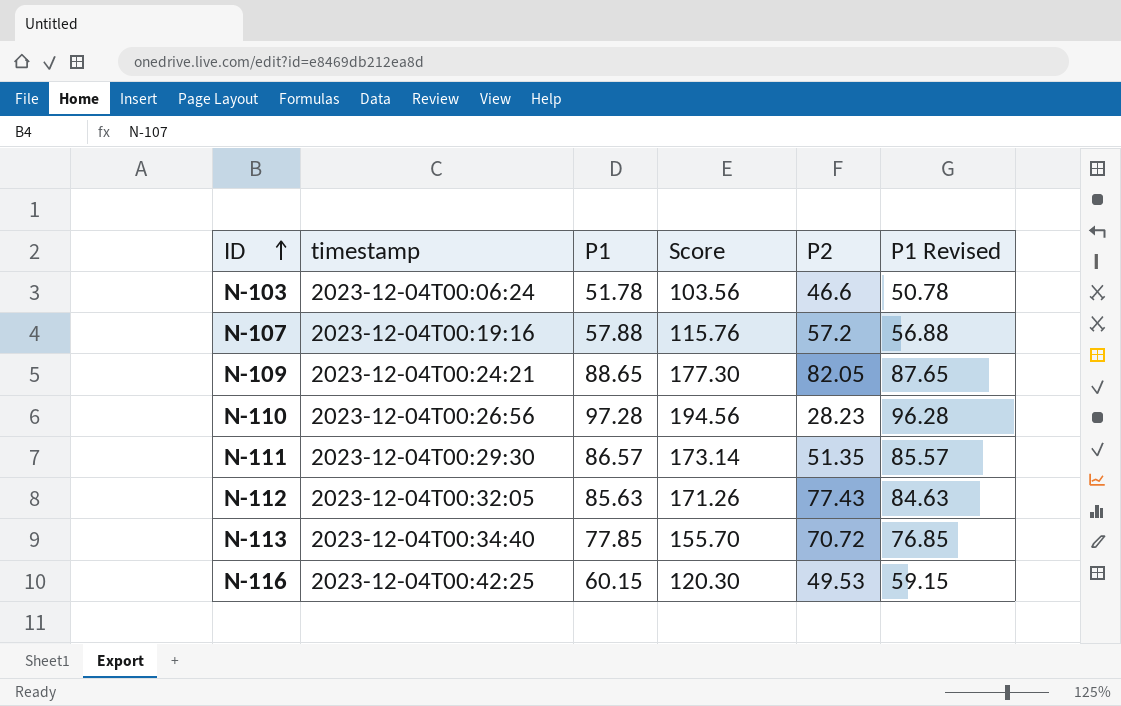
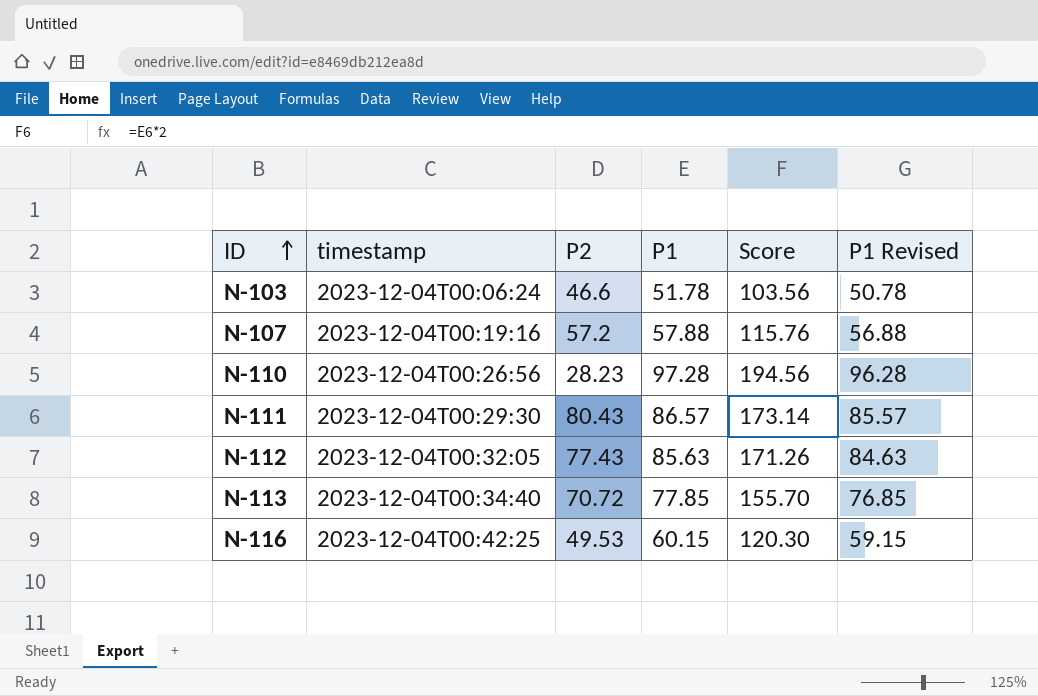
column P2 | position: 5 -> 3
row N-109: 2023-12-04T00:24:21 | 88.65 | 177.30 | 82.05 | 87.65 -> none
N-111 | P2: 51.35 -> 80.43

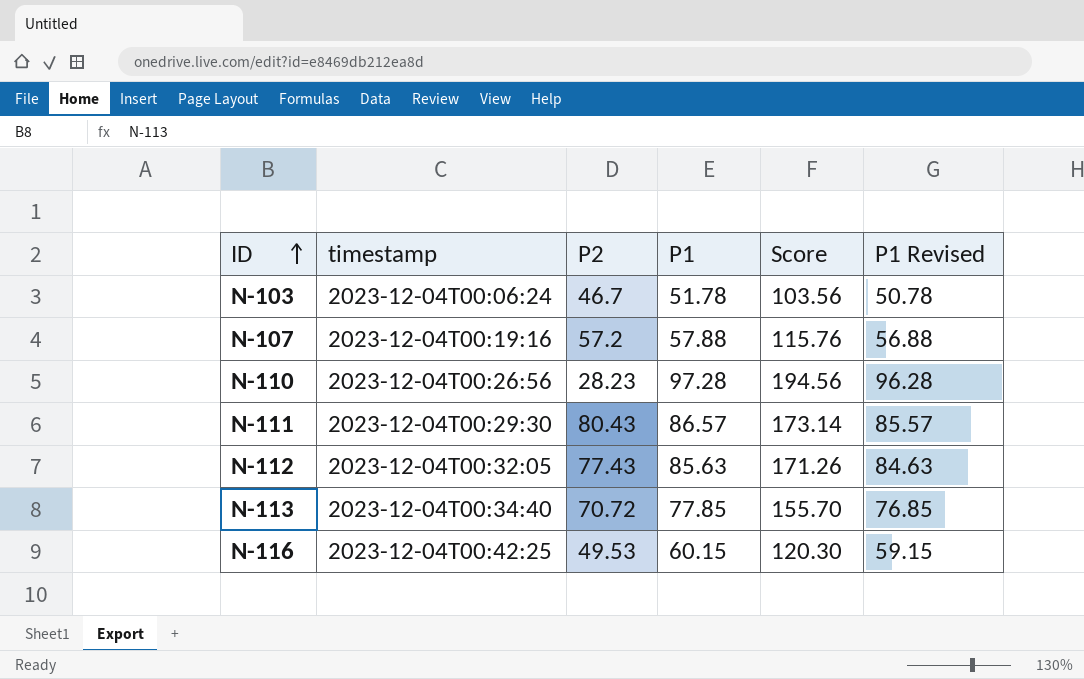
N-103 | P2: 46.6 -> 46.7

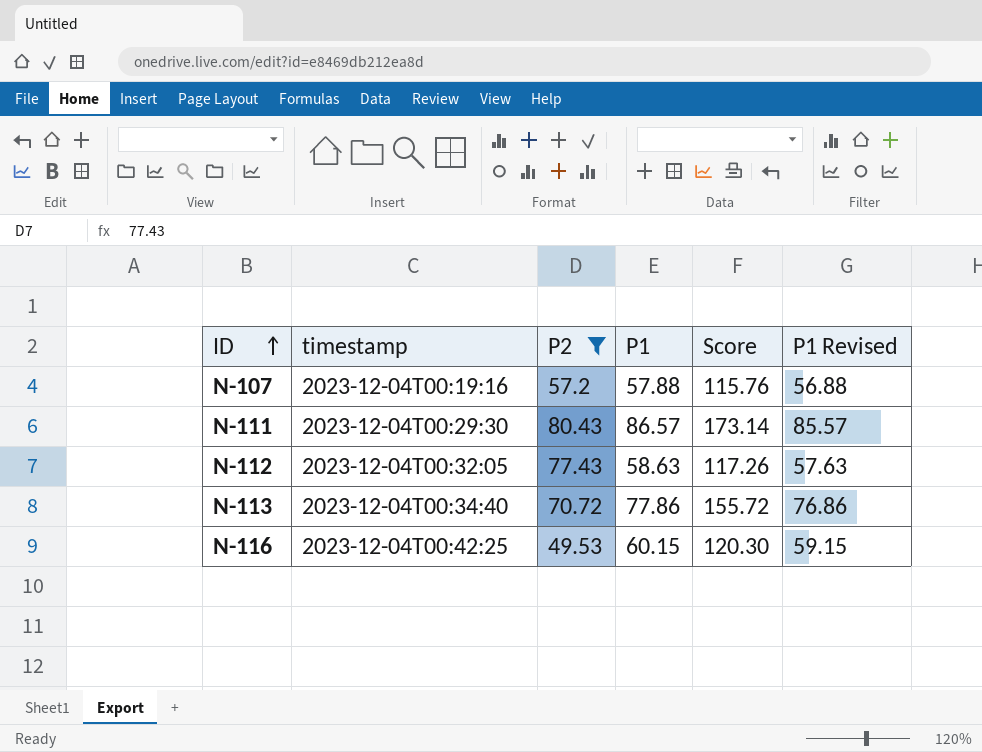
filter: none -> P2 >= 49.53
N-112 | P1: 85.63 -> 58.63
N-112 | Score: 171.26 -> 117.26
N-112 | P1 Revised: 84.63 -> 57.63
N-113 | P1: 77.85 -> 77.86
N-113 | Score: 155.70 -> 155.72
N-113 | P1 Revised: 76.85 -> 76.86

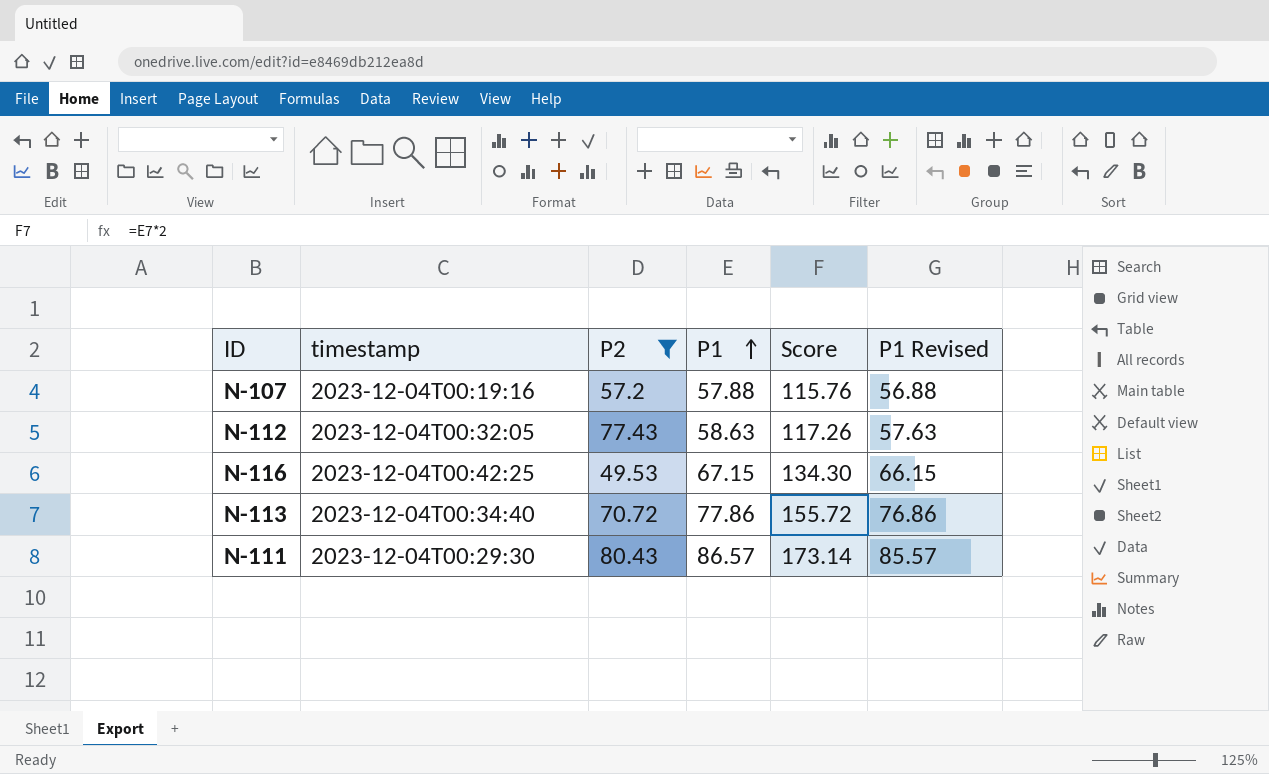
row order: ID ascending -> P1 ascending
N-116 | P1: 60.15 -> 67.15
N-116 | Score: 120.30 -> 134.30
N-116 | P1 Revised: 59.15 -> 66.15

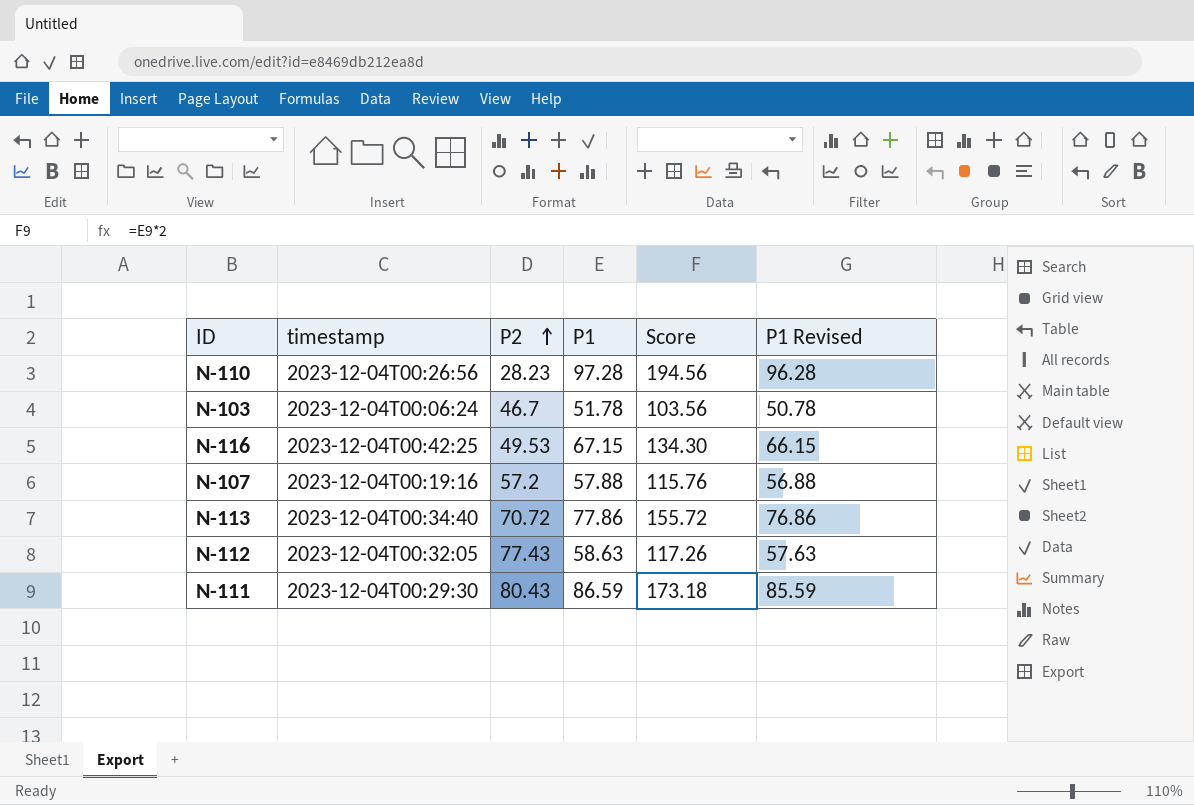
filter: P2 >= 49.53 -> none
row order: P1 ascending -> P2 ascending
N-111 | P1: 86.57 -> 86.59
N-111 | Score: 173.14 -> 173.18
N-111 | P1 Revised: 85.57 -> 85.59

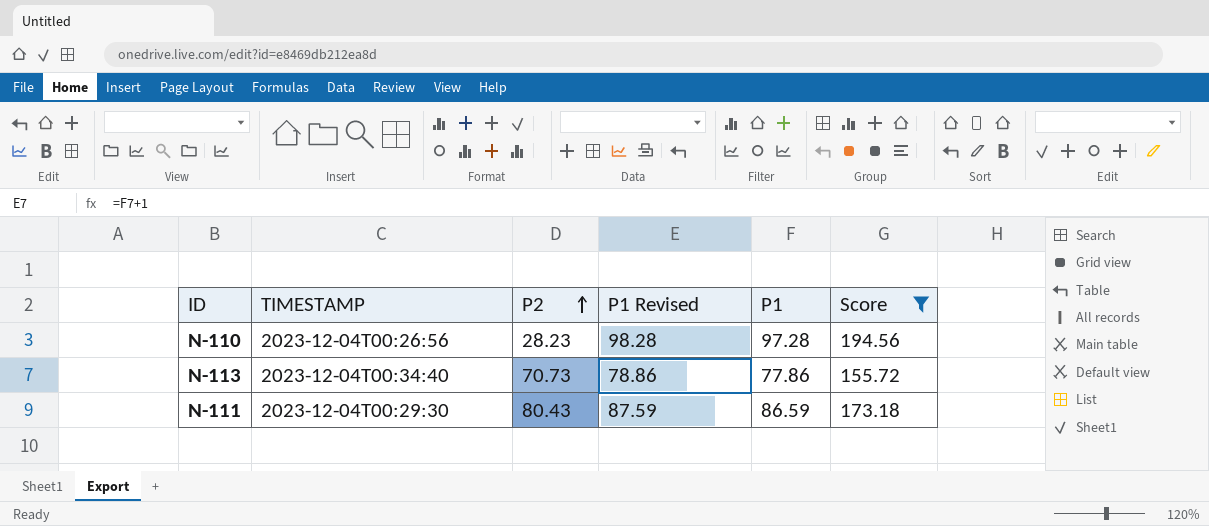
filter: none -> Score >= 155.72
column name: timestamp -> TIMESTAMP
column P1 Revised | formula: [P1] - 1 -> [P1] + 1
column P1 Revised | position: 6 -> 4
N-113 | P2: 70.72 -> 70.73

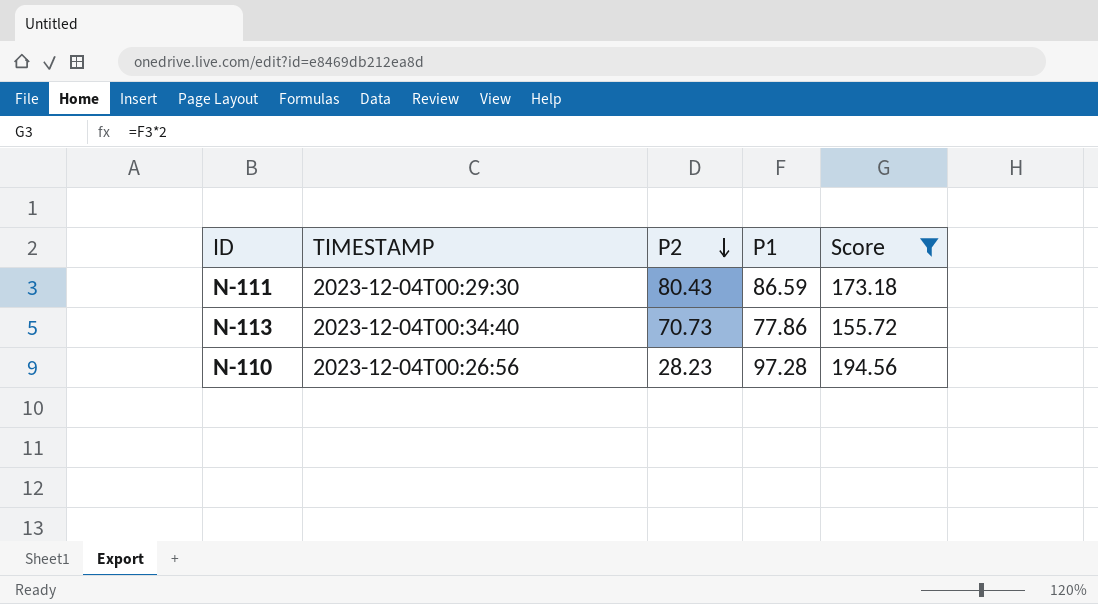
row order: P2 ascending -> P2 descending
column P1 Revised | formula: [P1] + 1 -> none

